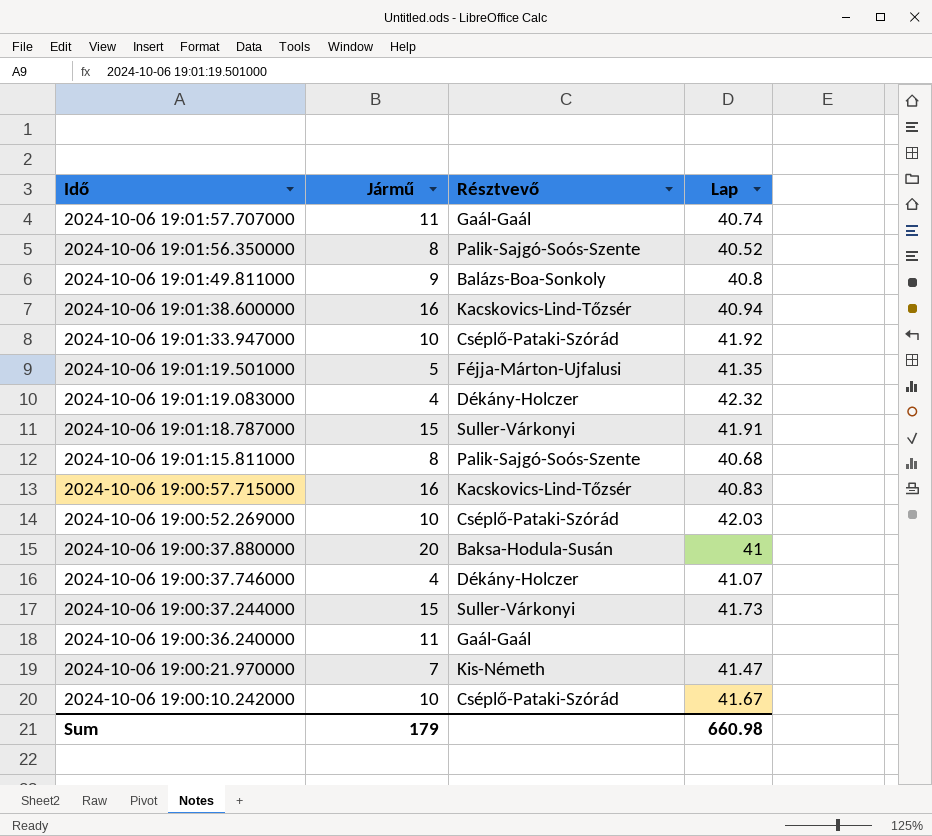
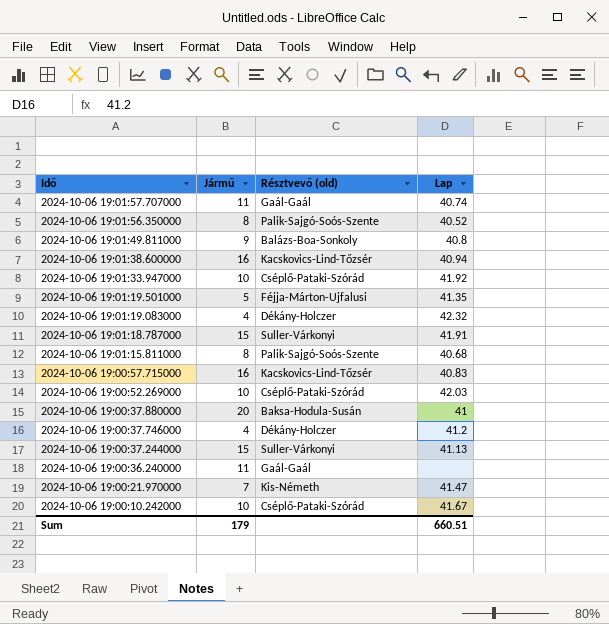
column name: Résztvevő -> Résztvevő (old)
2024-10-06 19:00:37.746000 | Lap: 41.07 -> 41.2
2024-10-06 19:00:37.244000 | Lap: 41.73 -> 41.13
Sum | Lap: 660.98 -> 660.51

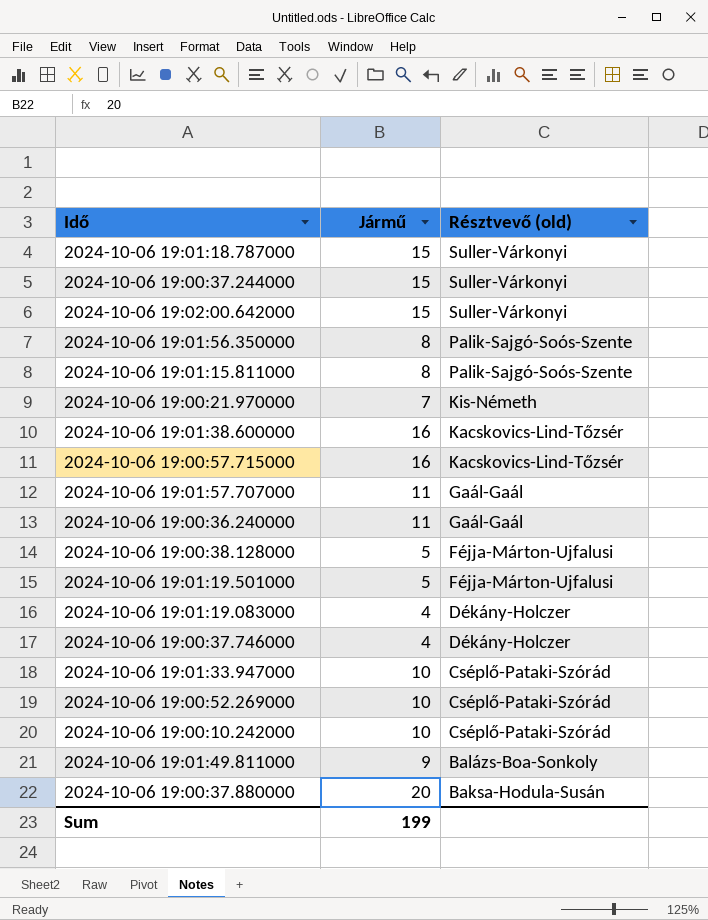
row order: Idő descending -> Résztvevő (old) descending
column Lap | position: 4 -> none
row 2024-10-06 19:02:00.642000: none -> 15 | Suller-Várkonyi
row 2024-10-06 19:00:38.128000: none -> 5 | Féjja-Márton-Ujfalusi
Sum | Jármű: 179 -> 199

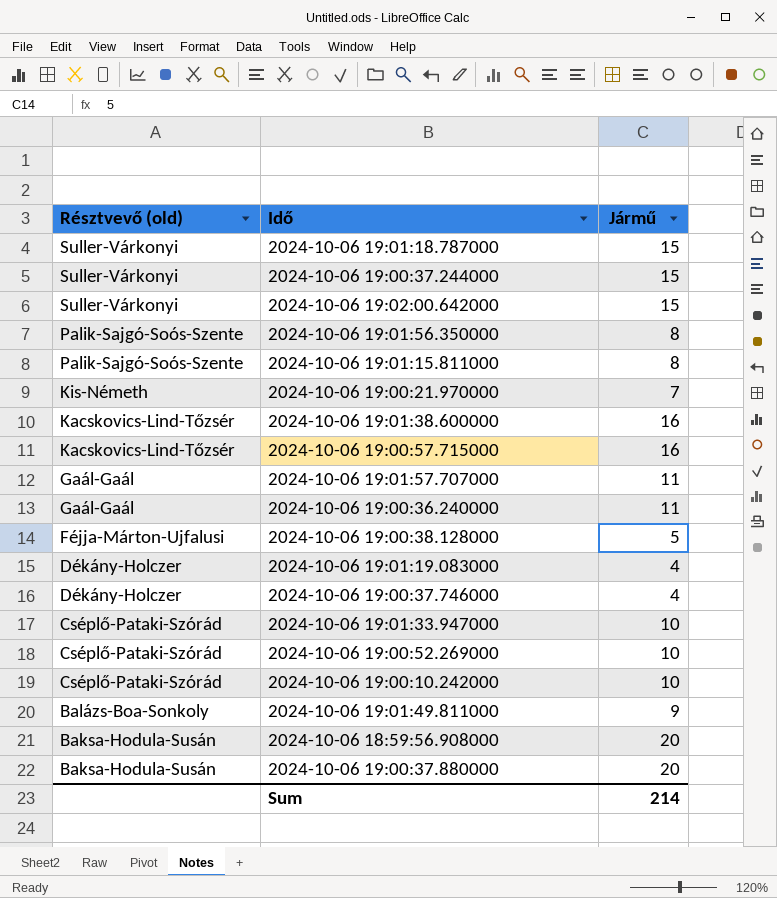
column Résztvevő (old) | position: 3 -> 1
row 2024-10-06 19:01:19.501000: 5 | Féjja-Márton-Ujfalusi -> none
row 2024-10-06 18:59:56.908000: none -> Baksa-Hodula-Susán | 20
Sum | Jármű: 199 -> 214

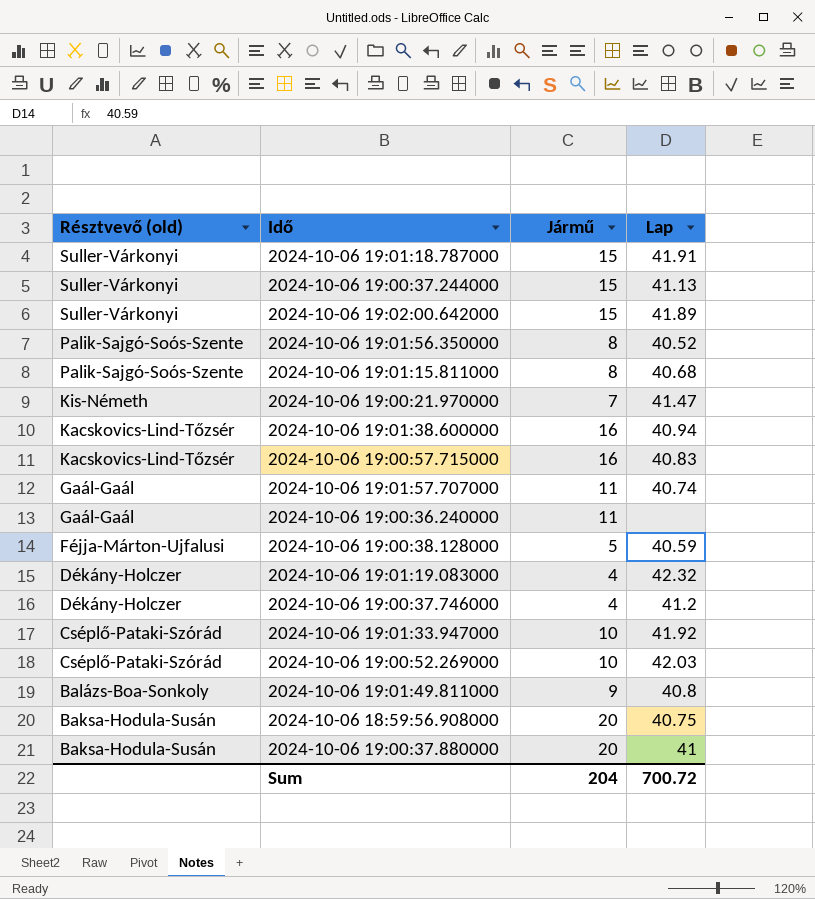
column Lap | position: none -> 4
row 2024-10-06 19:00:10.242000: Cséplő-Pataki-Szórád | 10 -> none
Sum | Jármű: 214 -> 204

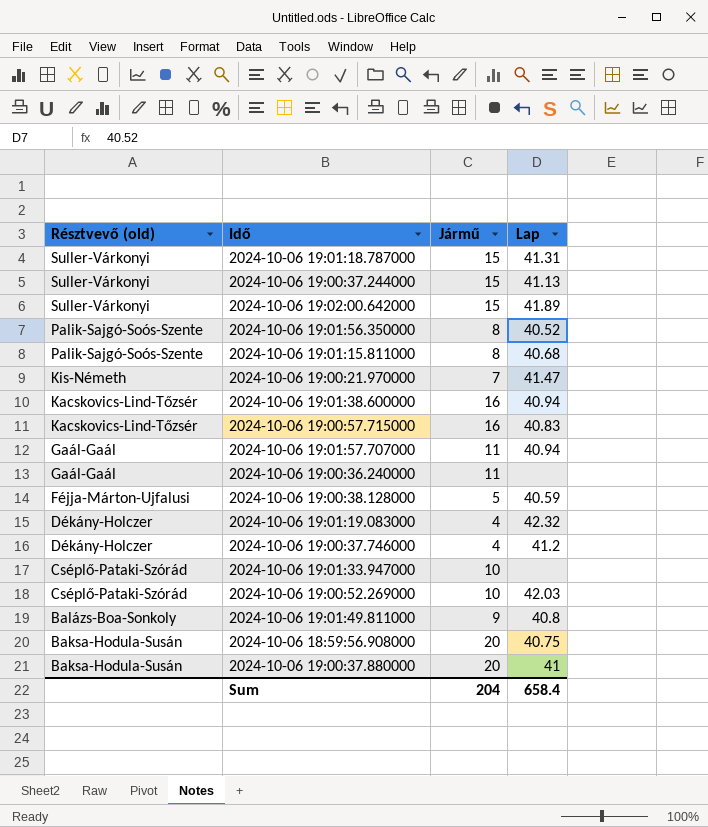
2024-10-06 19:01:18.787000 | Lap: 41.91 -> 41.31
2024-10-06 19:01:57.707000 | Lap: 40.74 -> 40.94
2024-10-06 19:01:33.947000 | Lap: 41.92 -> none
Sum | Lap: 700.72 -> 658.4

